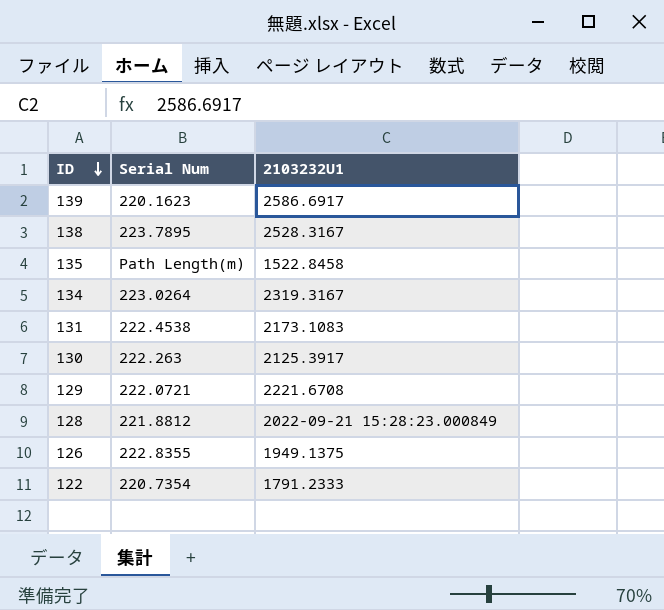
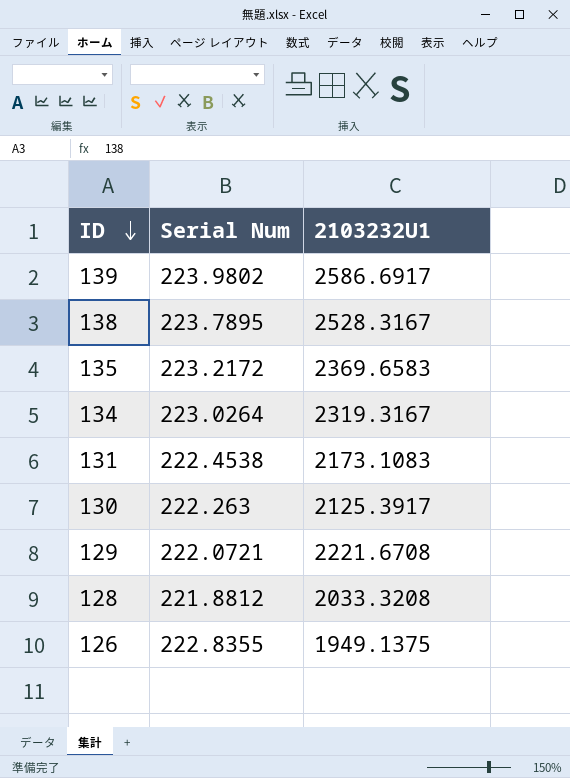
row 122: 220.7354 | 1791.2333 -> none
139 | Serial Num: 220.1623 -> 223.9802
135 | Serial Num: Path Length(m) -> 223.2172
135 | 2103232U1: 1522.8458 -> 2369.6583
128 | 2103232U1: 2022-09-21 15:28:23.000849 -> 2033.3208

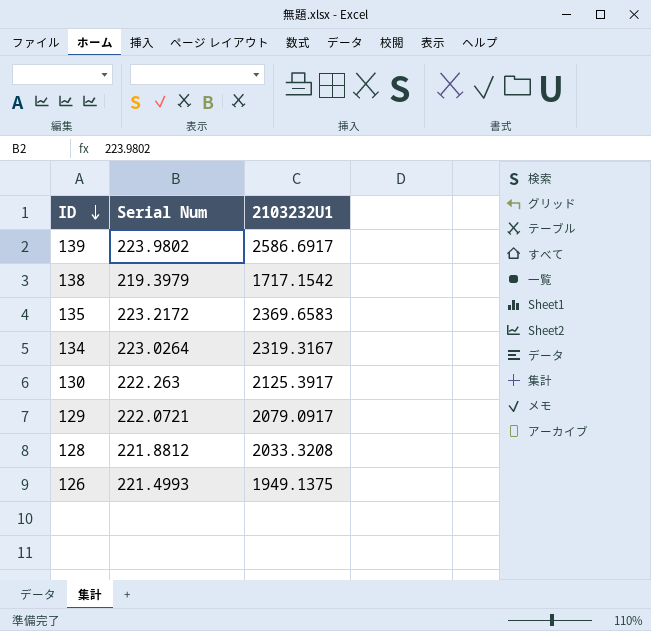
row 131: 222.4538 | 2173.1083 -> none
138 | Serial Num: 223.7895 -> 219.3979
138 | 2103232U1: 2528.3167 -> 1717.1542
129 | 2103232U1: 2221.6708 -> 2079.0917
126 | Serial Num: 222.8355 -> 221.4993

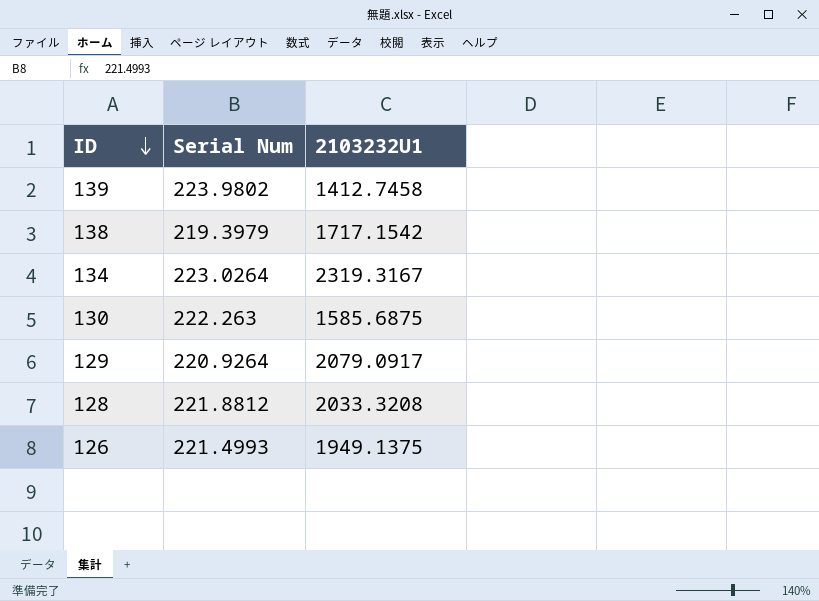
row 135: 223.2172 | 2369.6583 -> none
139 | 2103232U1: 2586.6917 -> 1412.7458
130 | 2103232U1: 2125.3917 -> 1585.6875
129 | Serial Num: 222.0721 -> 220.9264

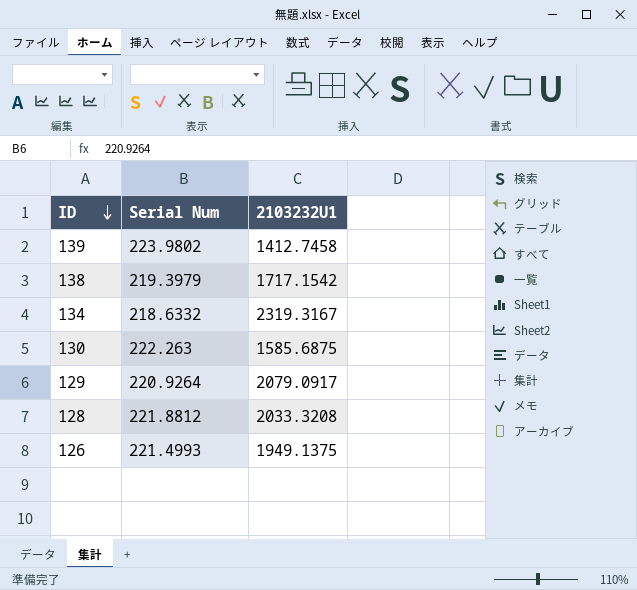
134 | Serial Num: 223.0264 -> 218.6332

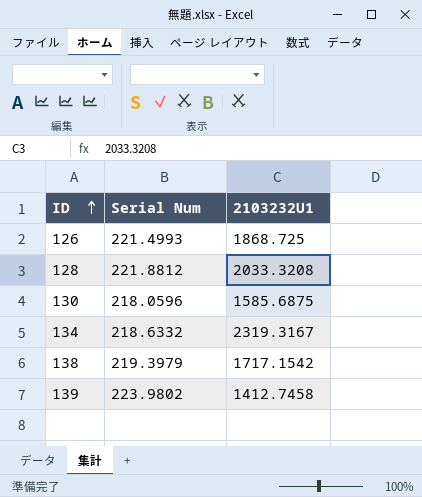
row order: ID descending -> ID ascending
row 129: 220.9264 | 2079.0917 -> none
126 | 2103232U1: 1949.1375 -> 1868.725
130 | Serial Num: 222.263 -> 218.0596

